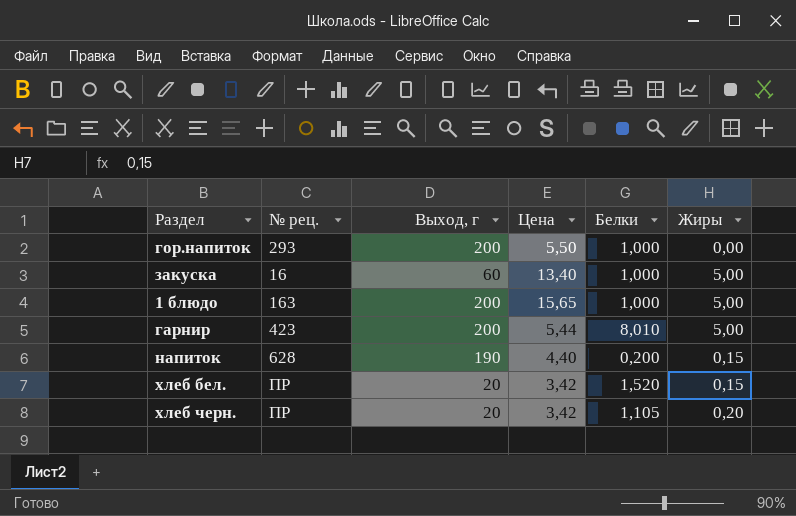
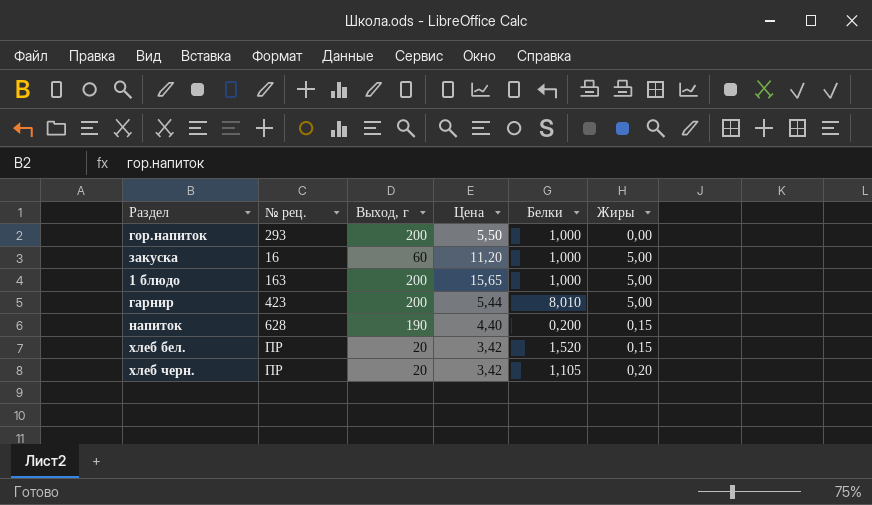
закуска | Цена: 13,40 -> 11,20

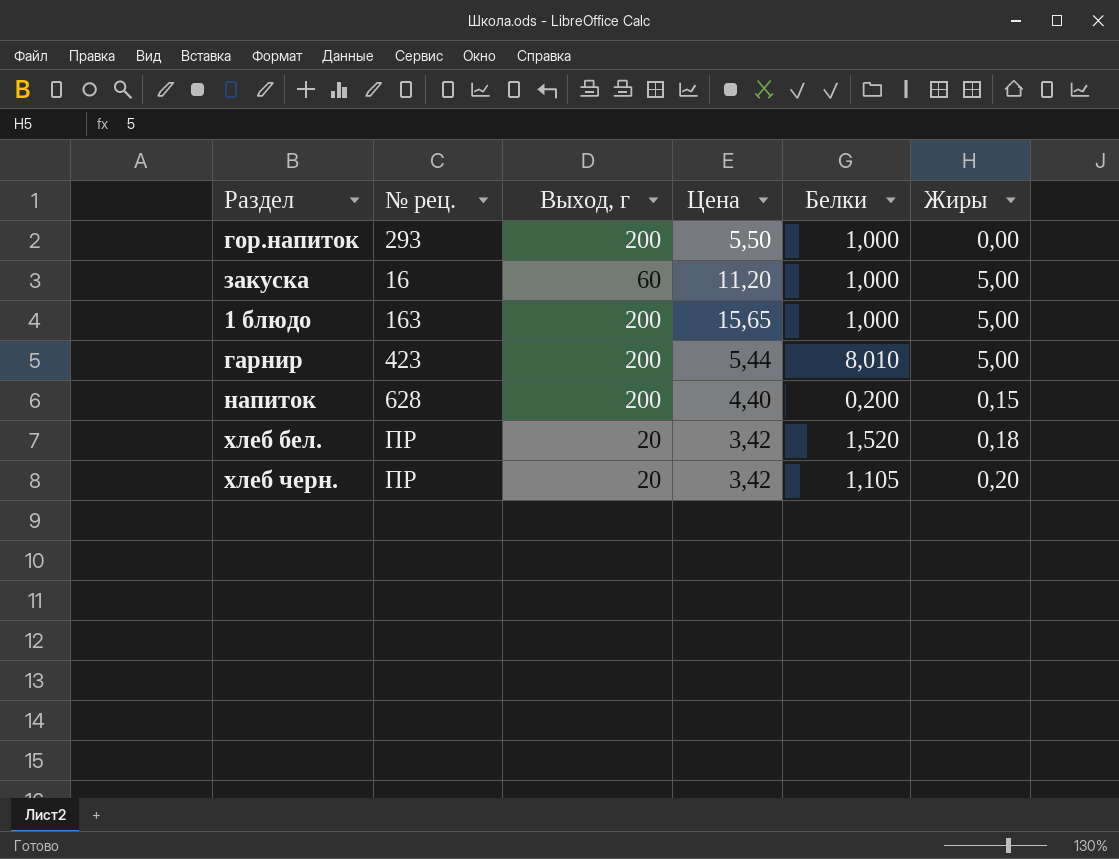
напиток | Выход, г: 190 -> 200
хлеб бел. | Жиры: 0,15 -> 0,18

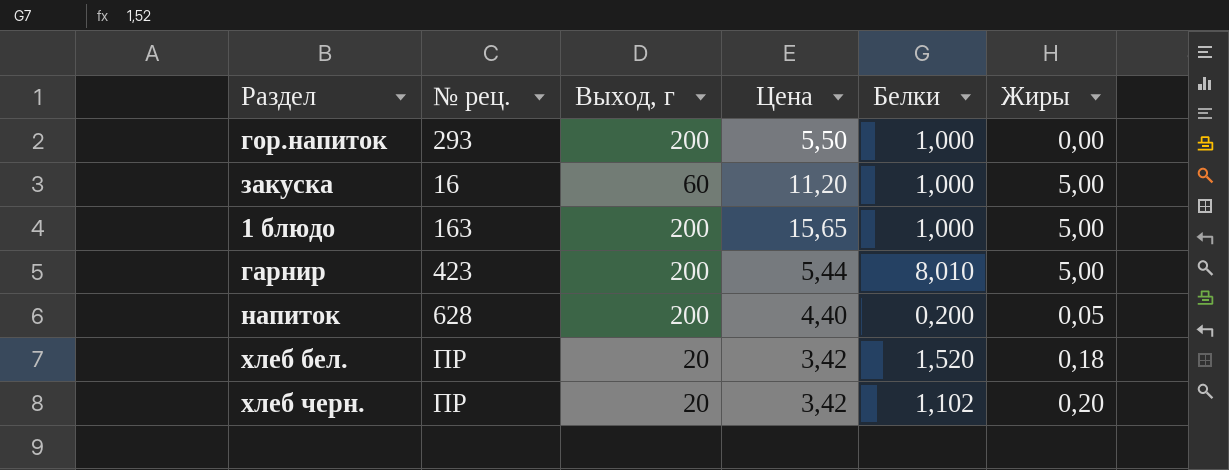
напиток | Жиры: 0,15 -> 0,05
хлеб черн. | Белки: 1,105 -> 1,102

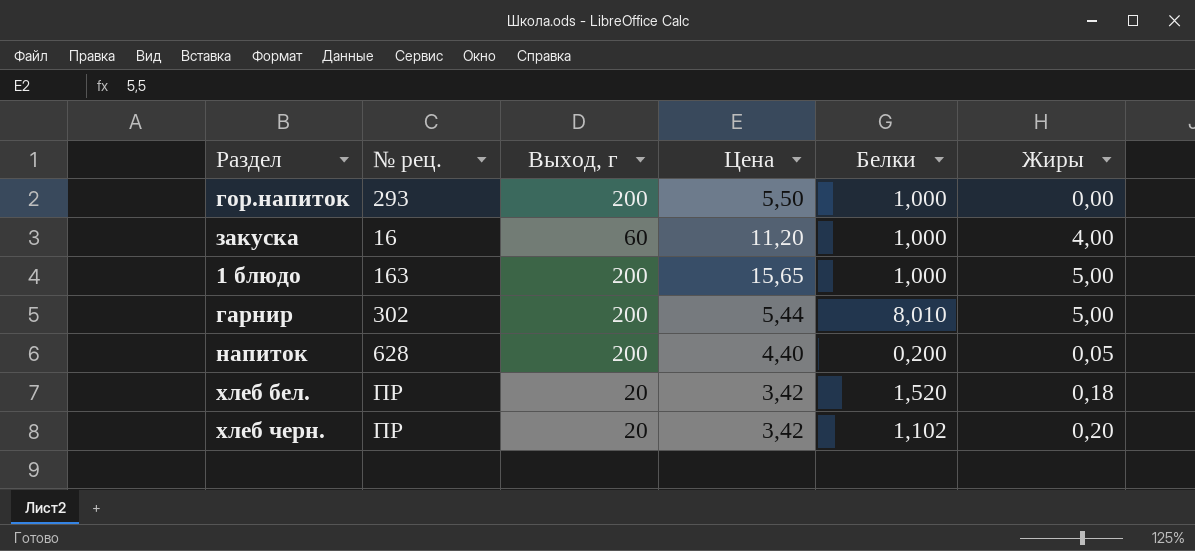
закуска | Жиры: 5,00 -> 4,00
гарнир | № рец.: 423 -> 302

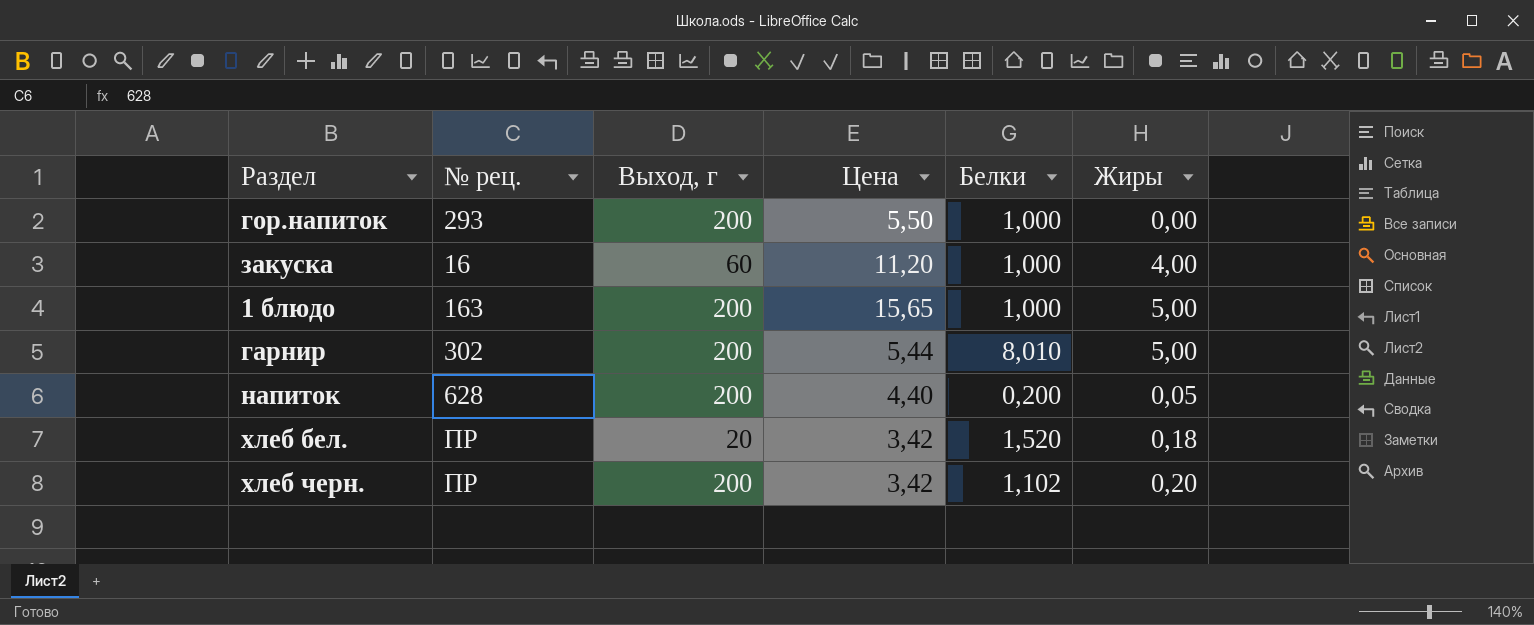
хлеб черн. | Выход, г: 20 -> 200

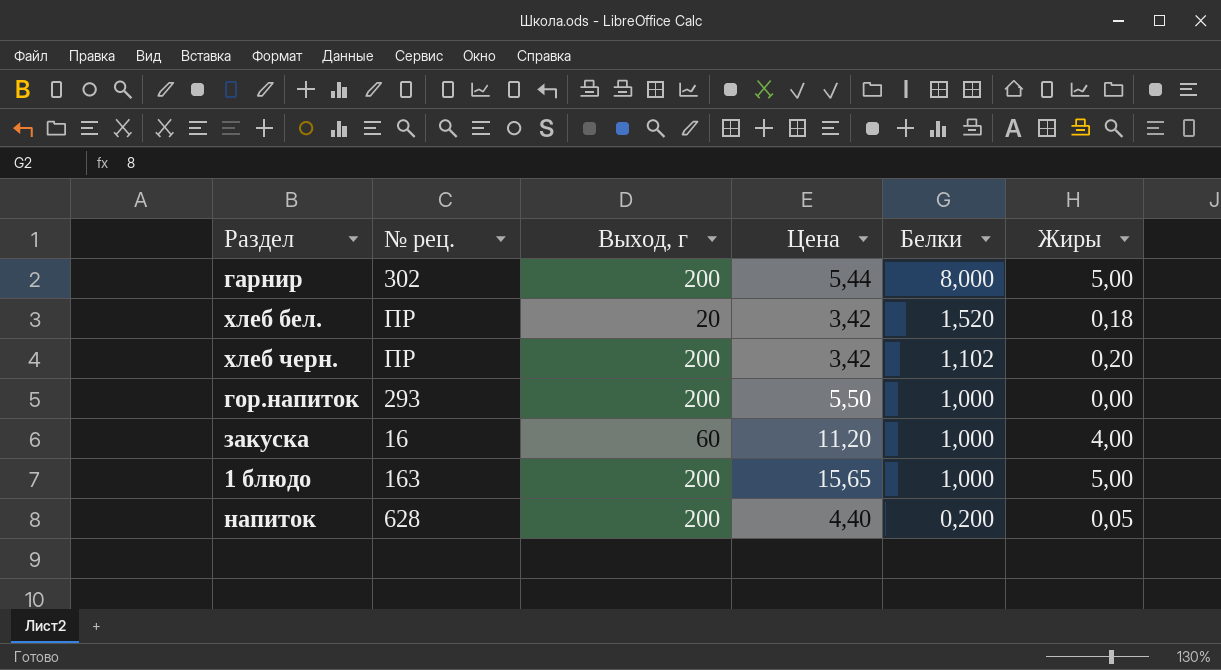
row order: none -> Белки descending
гарнир | Белки: 8,010 -> 8,000

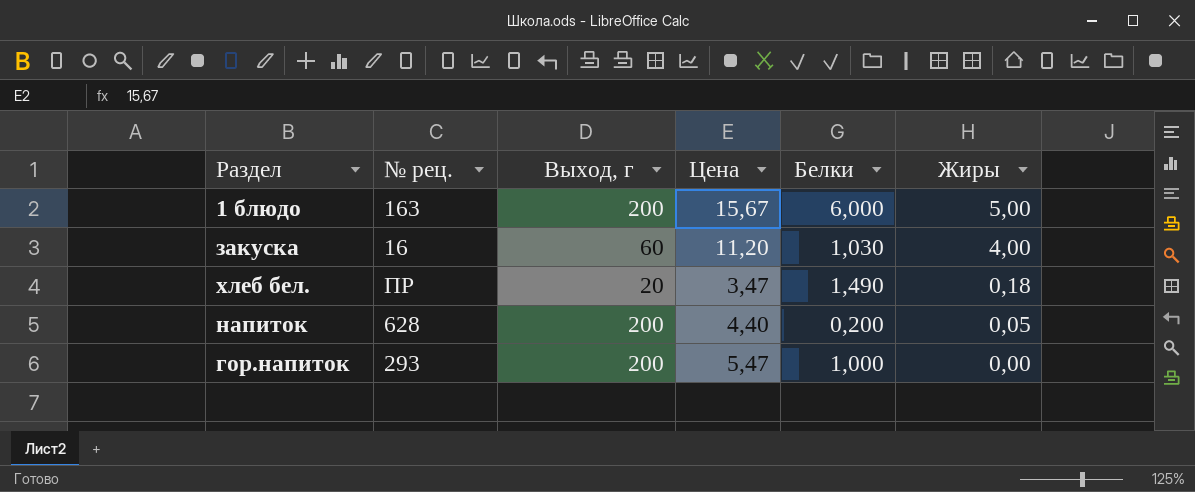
row order: Белки descending -> Жиры descending
row гарнир: 302 | 200 | 5,44 | 8,000 | 5,00 -> none
row хлеб черн.: ПР | 200 | 3,42 | 1,102 | 0,20 -> none
1 блюдо | Цена: 15,65 -> 15,67
1 блюдо | Белки: 1,000 -> 6,000
закуска | Белки: 1,000 -> 1,030
хлеб бел. | Цена: 3,42 -> 3,47
хлеб бел. | Белки: 1,520 -> 1,490
гор.напиток | Цена: 5,50 -> 5,47

